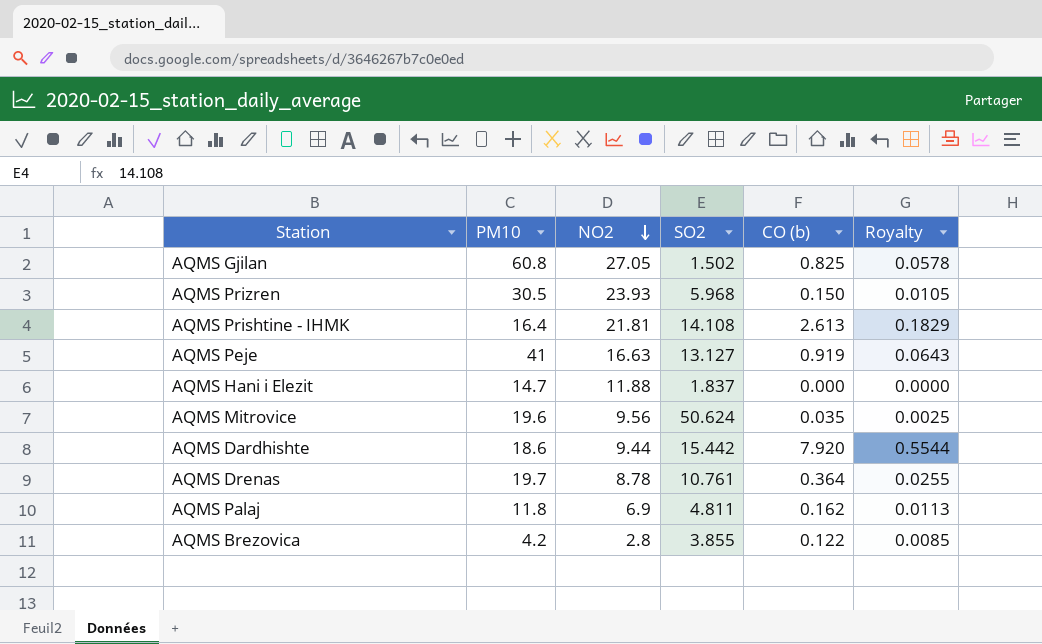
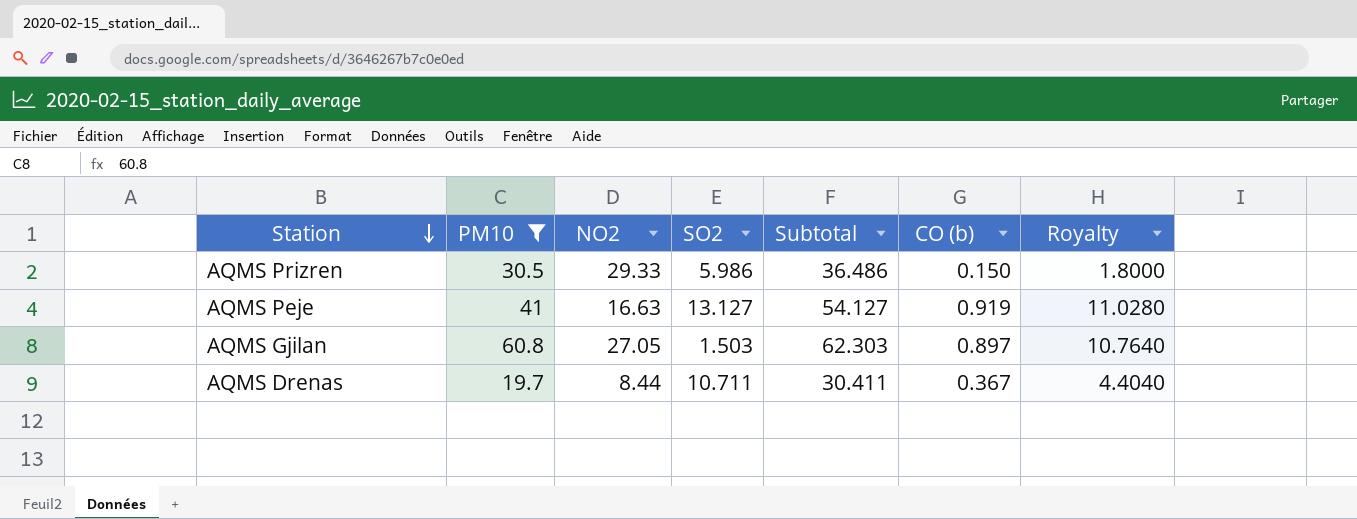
filter: none -> PM10 >= 19.7
row order: NO2 descending -> Station descending
column Subtotal | formula: none -> [PM10] + [SO2]
column Royalty | formula: [CO (b)] * 0.07 -> [CO (b)] * 12
AQMS Prizren | NO2: 23.93 -> 29.33
AQMS Prizren | SO2: 5.968 -> 5.986
AQMS Gjilan | SO2: 1.502 -> 1.503
AQMS Gjilan | CO (b): 0.825 -> 0.897
AQMS Drenas | NO2: 8.78 -> 8.44
AQMS Drenas | SO2: 10.761 -> 10.711
AQMS Drenas | CO (b): 0.364 -> 0.367

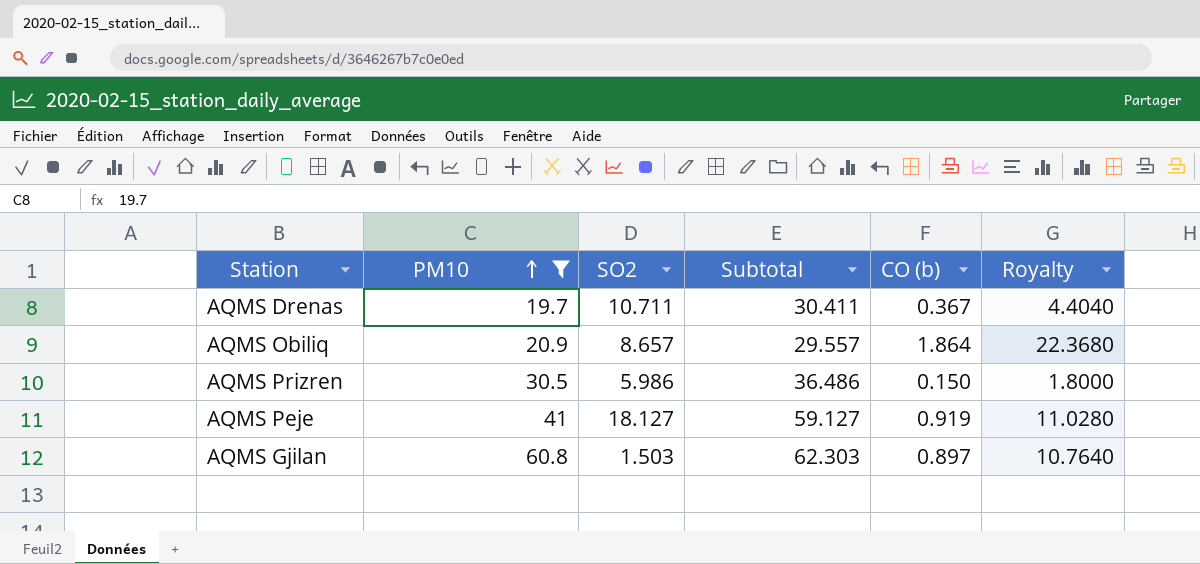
row order: Station descending -> PM10 ascending
column NO2 | position: 3 -> none
row AQMS Obiliq: none -> 20.9 | 8.657 | 29.557 | 1.864 | 22.3680
AQMS Peje | SO2: 13.127 -> 18.127
AQMS Peje | Subtotal: 54.127 -> 59.127

